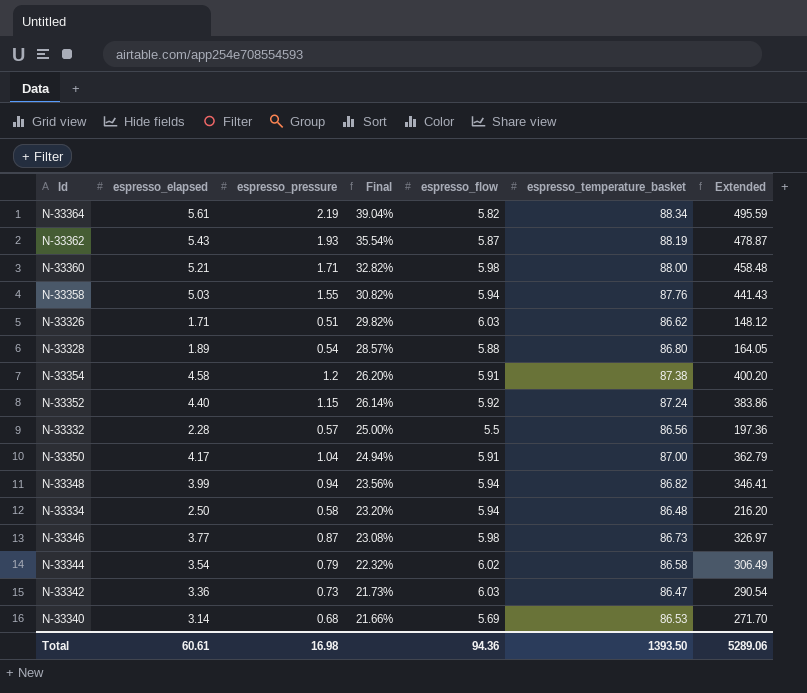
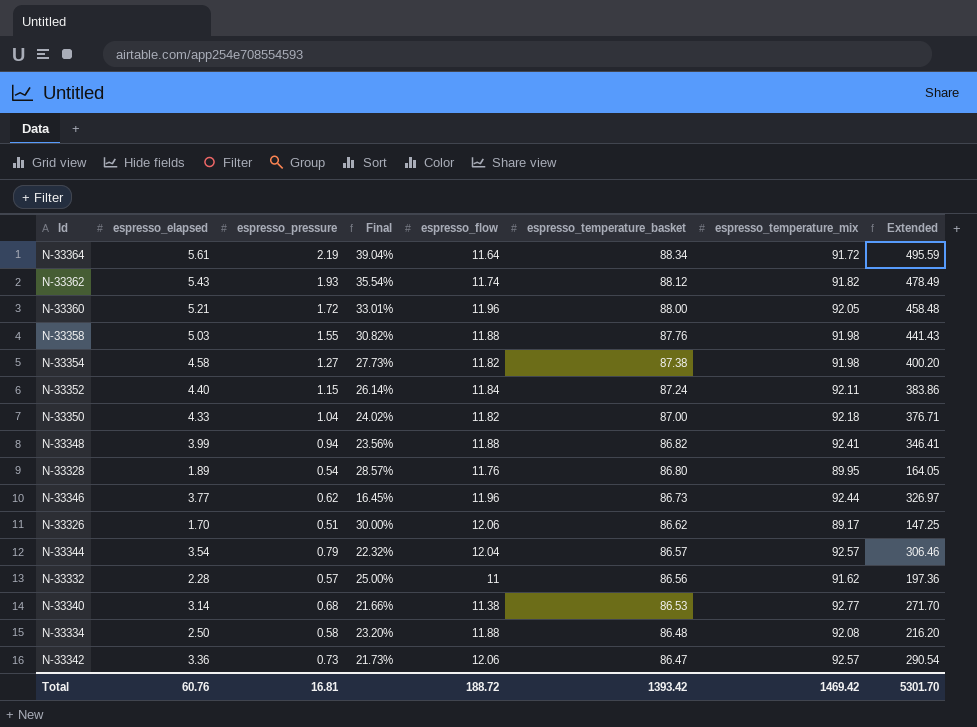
row order: Final descending -> espresso_temperature_basket descending
column espresso_temperature_mix | position: none -> 7
N-33364 | espresso_flow: 5.82 -> 11.64
N-33362 | espresso_flow: 5.87 -> 11.74
N-33362 | espresso_temperature_basket: 88.19 -> 88.12
N-33362 | Extended: 478.87 -> 478.49
N-33360 | espresso_pressure: 1.71 -> 1.72
N-33360 | Final: 32.82% -> 33.01%
N-33360 | espresso_flow: 5.98 -> 11.96
N-33358 | espresso_flow: 5.94 -> 11.88
N-33354 | espresso_pressure: 1.2 -> 1.27
N-33354 | Final: 26.20% -> 27.73%
N-33354 | espresso_flow: 5.91 -> 11.82
N-33352 | espresso_flow: 5.92 -> 11.84
N-33350 | espresso_elapsed: 4.17 -> 4.33
N-33350 | Final: 24.94% -> 24.02%
N-33350 | espresso_flow: 5.91 -> 11.82
N-33350 | Extended: 362.79 -> 376.71
N-33348 | espresso_flow: 5.94 -> 11.88
N-33328 | espresso_flow: 5.88 -> 11.76
N-33346 | espresso_pressure: 0.87 -> 0.62
N-33346 | Final: 23.08% -> 16.45%
N-33346 | espresso_flow: 5.98 -> 11.96
N-33326 | espresso_elapsed: 1.71 -> 1.70
N-33326 | Final: 29.82% -> 30.00%
N-33326 | espresso_flow: 6.03 -> 12.06
N-33326 | Extended: 148.12 -> 147.25
N-33344 | espresso_flow: 6.02 -> 12.04
N-33344 | espresso_temperature_basket: 86.58 -> 86.57
N-33344 | Extended: 306.49 -> 306.46
N-33332 | espresso_flow: 5.5 -> 11
N-33340 | espresso_flow: 5.69 -> 11.38
N-33334 | espresso_flow: 5.94 -> 11.88
N-33342 | espresso_flow: 6.03 -> 12.06
Total | espresso_elapsed: 60.61 -> 60.76
Total | espresso_pressure: 16.98 -> 16.81
Total | espresso_flow: 94.36 -> 188.72
Total | espresso_temperature_basket: 1393.50 -> 1393.42
Total | Extended: 5289.06 -> 5301.70

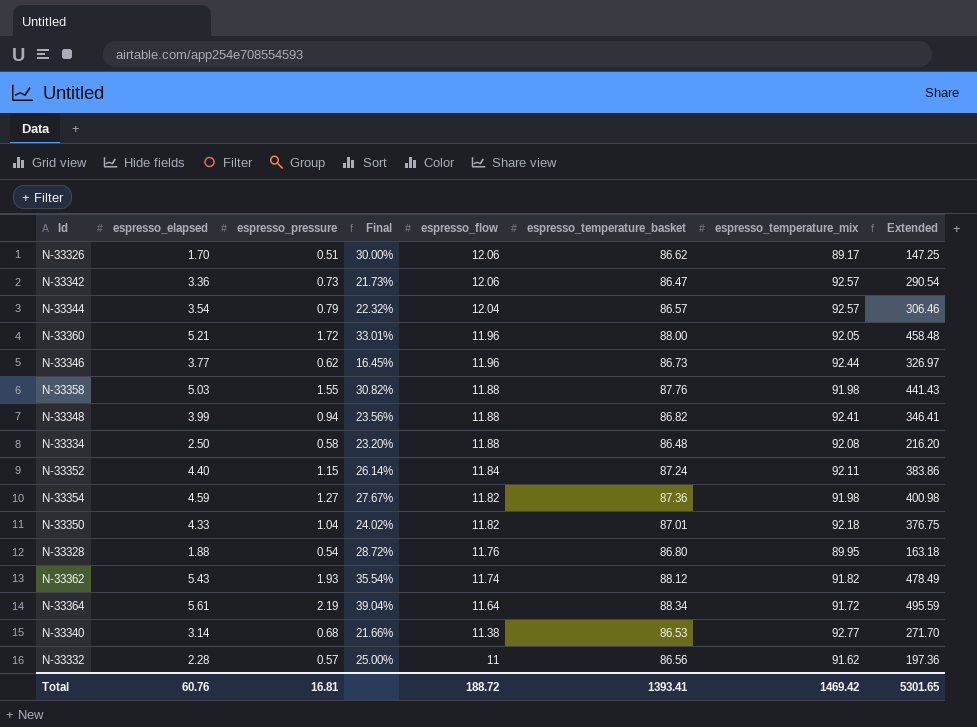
row order: espresso_temperature_basket descending -> espresso_flow descending
N-33354 | espresso_elapsed: 4.58 -> 4.59
N-33354 | Final: 27.73% -> 27.67%
N-33354 | espresso_temperature_basket: 87.38 -> 87.36
N-33354 | Extended: 400.20 -> 400.98
N-33350 | espresso_temperature_basket: 87.00 -> 87.01
N-33350 | Extended: 376.71 -> 376.75
N-33328 | espresso_elapsed: 1.89 -> 1.88
N-33328 | Final: 28.57% -> 28.72%
N-33328 | Extended: 164.05 -> 163.18
Total | espresso_temperature_basket: 1393.42 -> 1393.41
Total | Extended: 5301.70 -> 5301.65

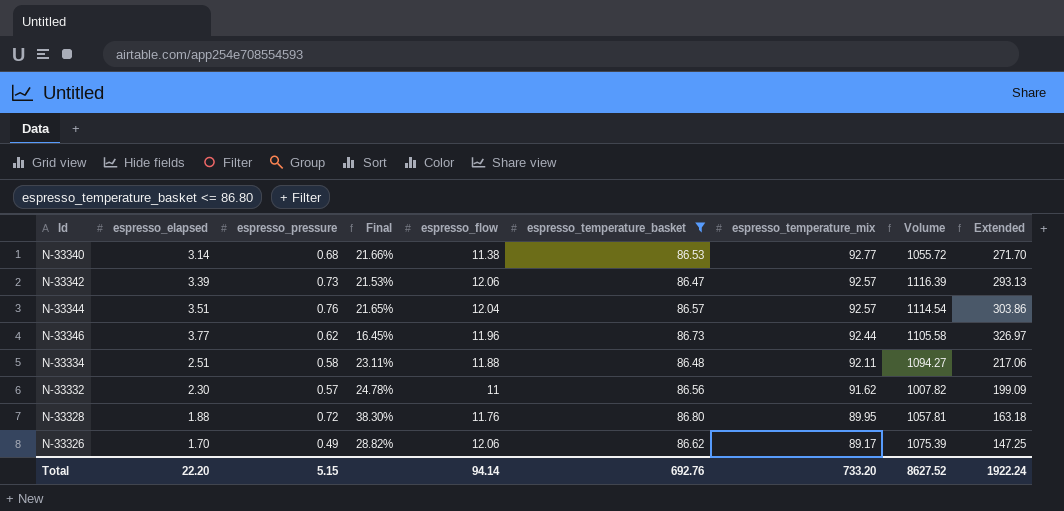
filter: none -> espresso_temperature_basket <= 86.80
row order: espresso_flow descending -> espresso_temperature_mix descending
column Volume | formula: none -> [espresso_flow] * [espresso_temperature_mix]
N-33342 | espresso_elapsed: 3.36 -> 3.39
N-33342 | Final: 21.73% -> 21.53%
N-33342 | Extended: 290.54 -> 293.13
N-33344 | espresso_elapsed: 3.54 -> 3.51
N-33344 | espresso_pressure: 0.79 -> 0.76
N-33344 | Final: 22.32% -> 21.65%
N-33344 | Extended: 306.46 -> 303.86
N-33334 | espresso_elapsed: 2.50 -> 2.51
N-33334 | Final: 23.20% -> 23.11%
N-33334 | espresso_temperature_mix: 92.08 -> 92.11
N-33334 | Extended: 216.20 -> 217.06
N-33332 | espresso_elapsed: 2.28 -> 2.30
N-33332 | Final: 25.00% -> 24.78%
N-33332 | Extended: 197.36 -> 199.09
N-33328 | espresso_pressure: 0.54 -> 0.72
N-33328 | Final: 28.72% -> 38.30%
N-33326 | espresso_pressure: 0.51 -> 0.49
N-33326 | Final: 30.00% -> 28.82%
Total | espresso_elapsed: 60.76 -> 22.20
Total | espresso_pressure: 16.81 -> 5.15
Total | espresso_flow: 188.72 -> 94.14
Total | espresso_temperature_basket: 1393.41 -> 692.76
Total | espresso_temperature_mix: 1469.42 -> 733.20
Total | Extended: 5301.65 -> 1922.24

